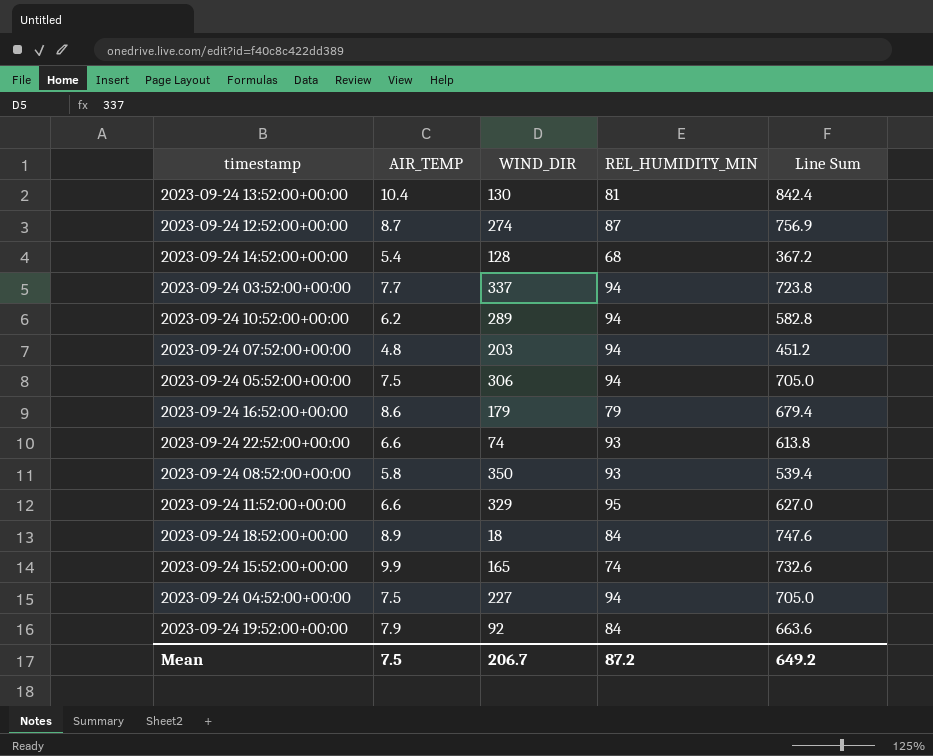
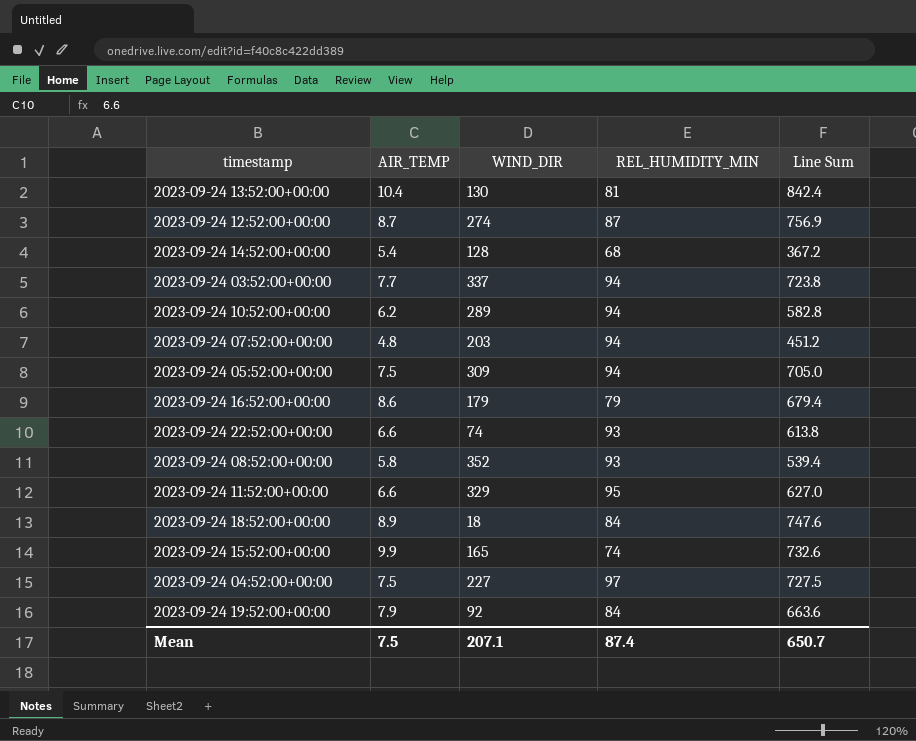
2023-09-24 05:52:00+00:00 | WIND_DIR: 306 -> 309
2023-09-24 08:52:00+00:00 | WIND_DIR: 350 -> 352
2023-09-24 04:52:00+00:00 | REL_HUMIDITY_MIN: 94 -> 97
2023-09-24 04:52:00+00:00 | Line Sum: 705.0 -> 727.5
Mean | WIND_DIR: 206.7 -> 207.1
Mean | REL_HUMIDITY_MIN: 87.2 -> 87.4
Mean | Line Sum: 649.2 -> 650.7

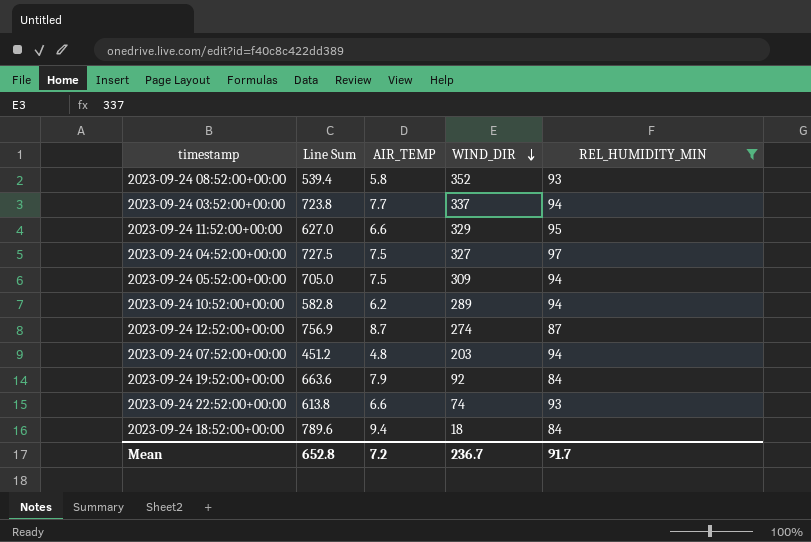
filter: none -> REL_HUMIDITY_MIN >= 84
row order: none -> WIND_DIR descending
column Line Sum | position: 5 -> 2
2023-09-24 04:52:00+00:00 | WIND_DIR: 227 -> 327
2023-09-24 18:52:00+00:00 | Line Sum: 747.6 -> 789.6
2023-09-24 18:52:00+00:00 | AIR_TEMP: 8.9 -> 9.4
Mean | Line Sum: 650.7 -> 652.8
Mean | AIR_TEMP: 7.5 -> 7.2
Mean | WIND_DIR: 207.1 -> 236.7
Mean | REL_HUMIDITY_MIN: 87.4 -> 91.7

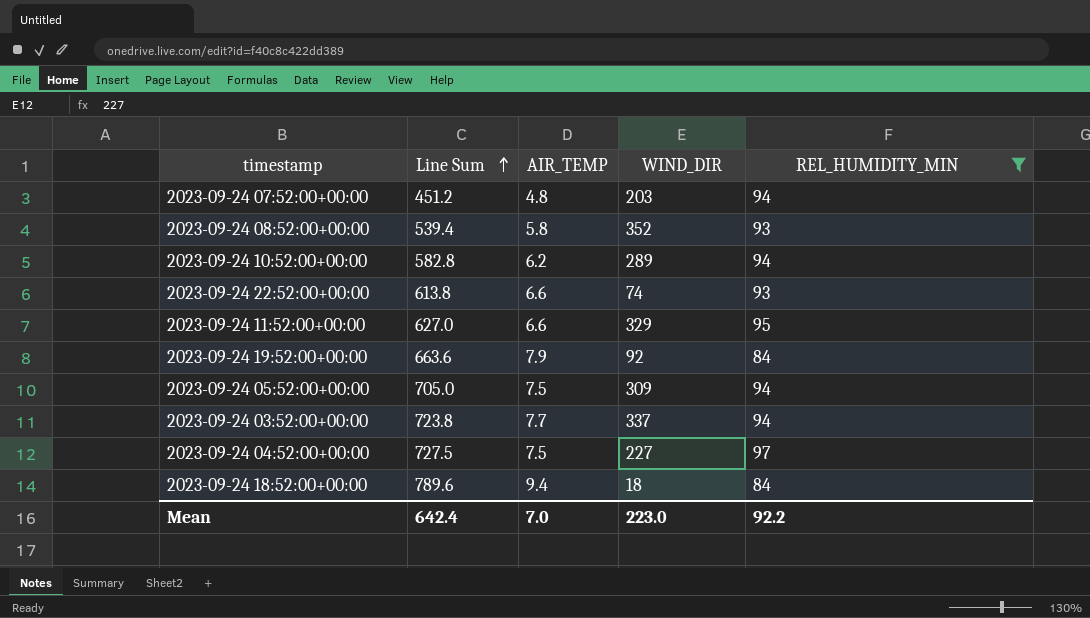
row order: WIND_DIR descending -> Line Sum ascending
row 2023-09-24 12:52:00+00:00: 756.9 | 8.7 | 274 | 87 -> none
2023-09-24 04:52:00+00:00 | WIND_DIR: 327 -> 227
Mean | Line Sum: 652.8 -> 642.4
Mean | AIR_TEMP: 7.2 -> 7.0
Mean | WIND_DIR: 236.7 -> 223.0
Mean | REL_HUMIDITY_MIN: 91.7 -> 92.2

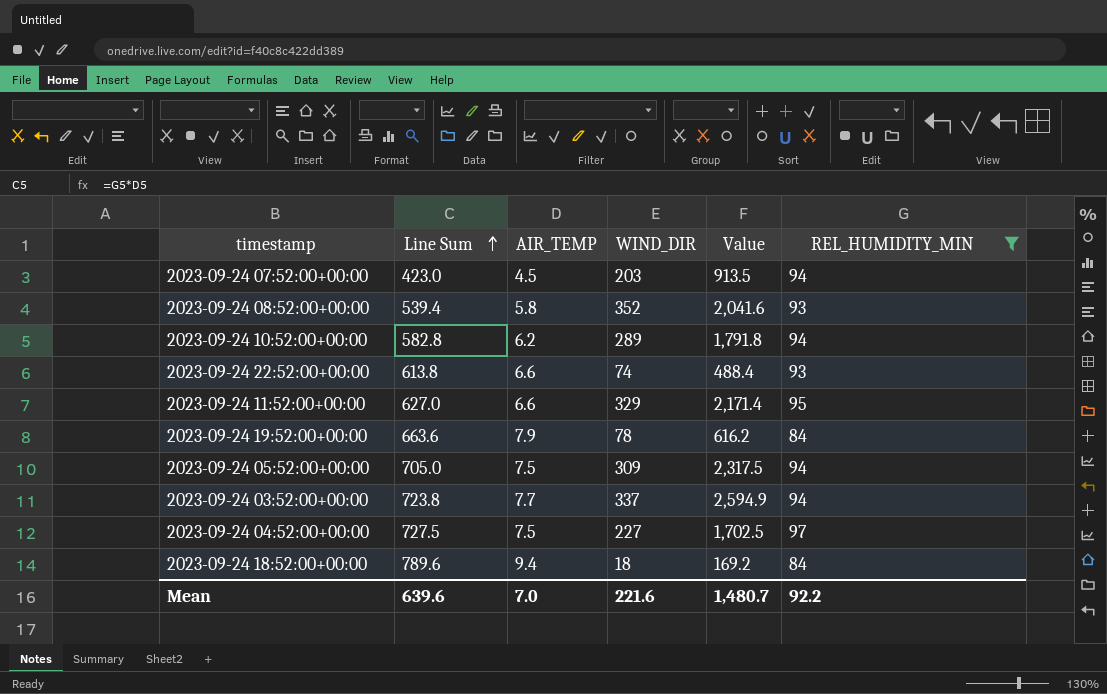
column Value | formula: none -> [AIR_TEMP] * [WIND_DIR]
2023-09-24 07:52:00+00:00 | Line Sum: 451.2 -> 423.0
2023-09-24 07:52:00+00:00 | AIR_TEMP: 4.8 -> 4.5
2023-09-24 19:52:00+00:00 | WIND_DIR: 92 -> 78
Mean | Line Sum: 642.4 -> 639.6
Mean | WIND_DIR: 223.0 -> 221.6

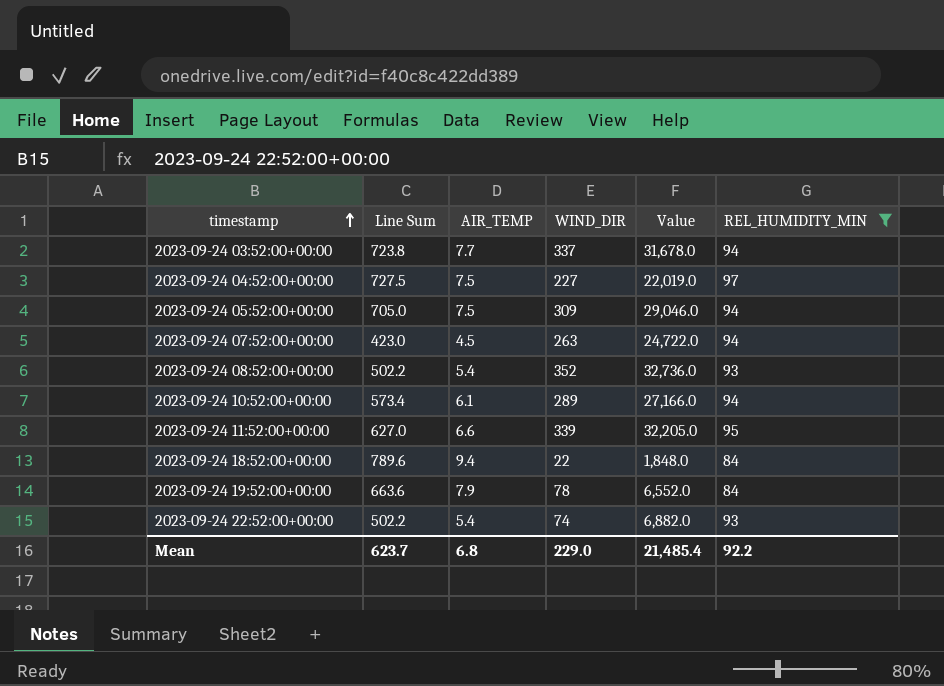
row order: Line Sum ascending -> timestamp ascending
column Value | formula: [AIR_TEMP] * [WIND_DIR] -> [WIND_DIR] * [REL_HUMIDITY_MIN]
2023-09-24 07:52:00+00:00 | WIND_DIR: 203 -> 263
2023-09-24 08:52:00+00:00 | Line Sum: 539.4 -> 502.2
2023-09-24 08:52:00+00:00 | AIR_TEMP: 5.8 -> 5.4
2023-09-24 10:52:00+00:00 | Line Sum: 582.8 -> 573.4
2023-09-24 10:52:00+00:00 | AIR_TEMP: 6.2 -> 6.1
2023-09-24 11:52:00+00:00 | WIND_DIR: 329 -> 339
2023-09-24 18:52:00+00:00 | WIND_DIR: 18 -> 22
2023-09-24 22:52:00+00:00 | Line Sum: 613.8 -> 502.2
2023-09-24 22:52:00+00:00 | AIR_TEMP: 6.6 -> 5.4
Mean | Line Sum: 639.6 -> 623.7
Mean | AIR_TEMP: 7.0 -> 6.8
Mean | WIND_DIR: 221.6 -> 229.0
Mean | Value: 1,480.7 -> 21,485.4

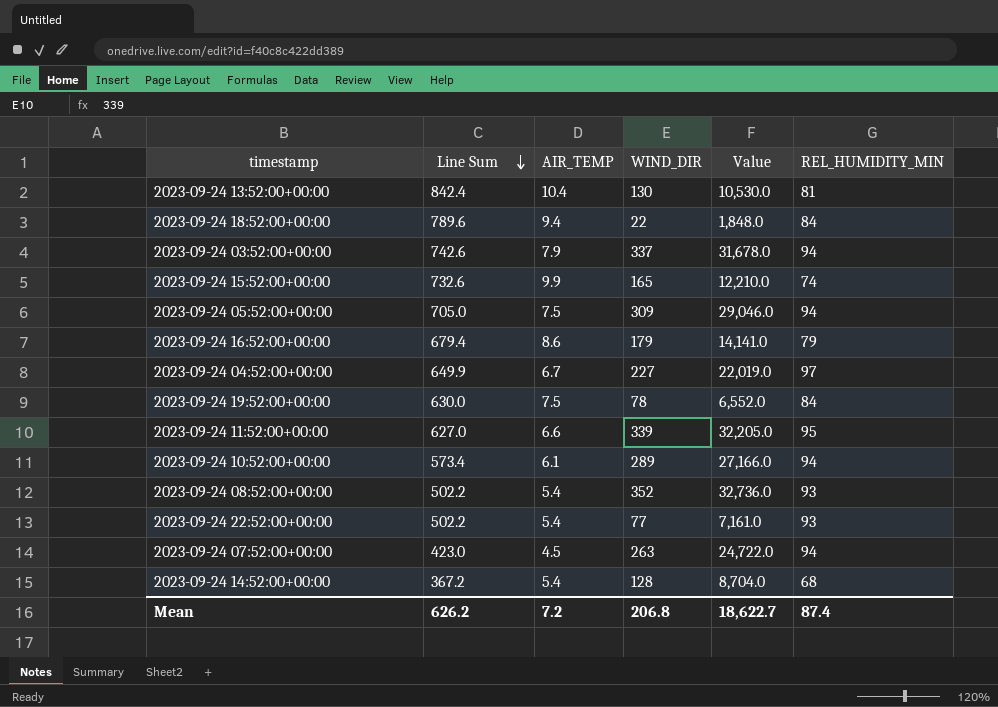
filter: REL_HUMIDITY_MIN >= 84 -> none
row order: timestamp ascending -> Line Sum descending
2023-09-24 03:52:00+00:00 | Line Sum: 723.8 -> 742.6
2023-09-24 03:52:00+00:00 | AIR_TEMP: 7.7 -> 7.9
2023-09-24 04:52:00+00:00 | Line Sum: 727.5 -> 649.9
2023-09-24 04:52:00+00:00 | AIR_TEMP: 7.5 -> 6.7
2023-09-24 19:52:00+00:00 | Line Sum: 663.6 -> 630.0
2023-09-24 19:52:00+00:00 | AIR_TEMP: 7.9 -> 7.5
2023-09-24 22:52:00+00:00 | WIND_DIR: 74 -> 77
2023-09-24 22:52:00+00:00 | Value: 6,882.0 -> 7,161.0
Mean | Line Sum: 623.7 -> 626.2
Mean | AIR_TEMP: 6.8 -> 7.2
Mean | WIND_DIR: 229.0 -> 206.8
Mean | Value: 21,485.4 -> 18,622.7
Mean | REL_HUMIDITY_MIN: 92.2 -> 87.4

